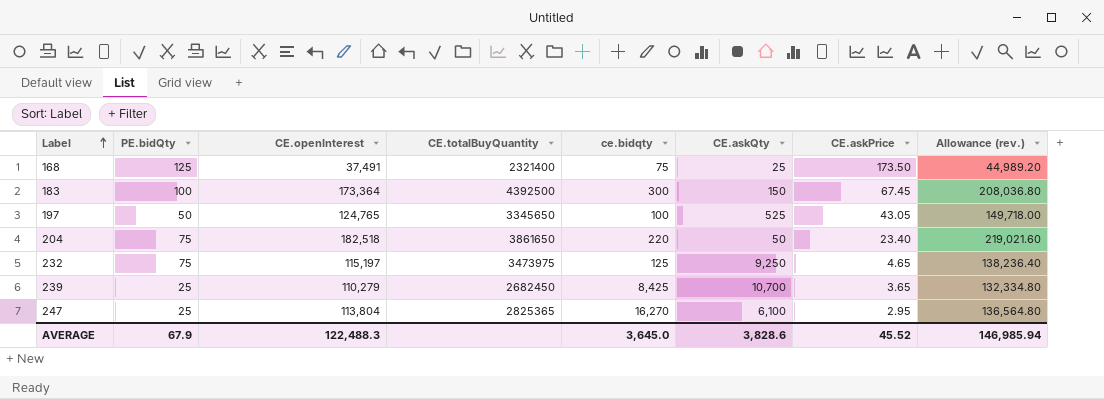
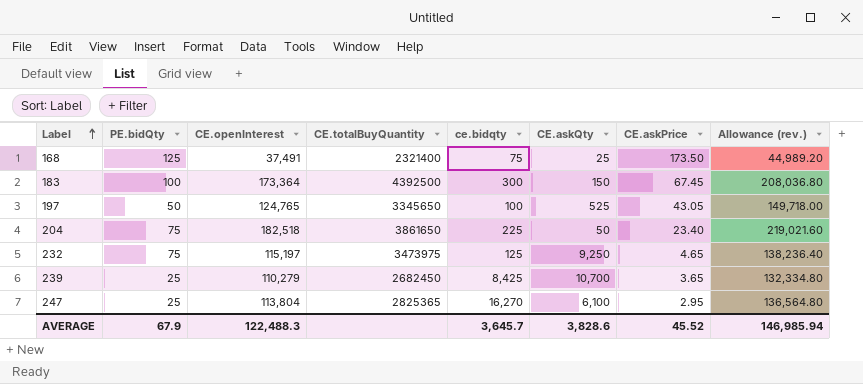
204 | ce.bidqty: 220 -> 225
AVERAGE | ce.bidqty: 3,645.0 -> 3,645.7

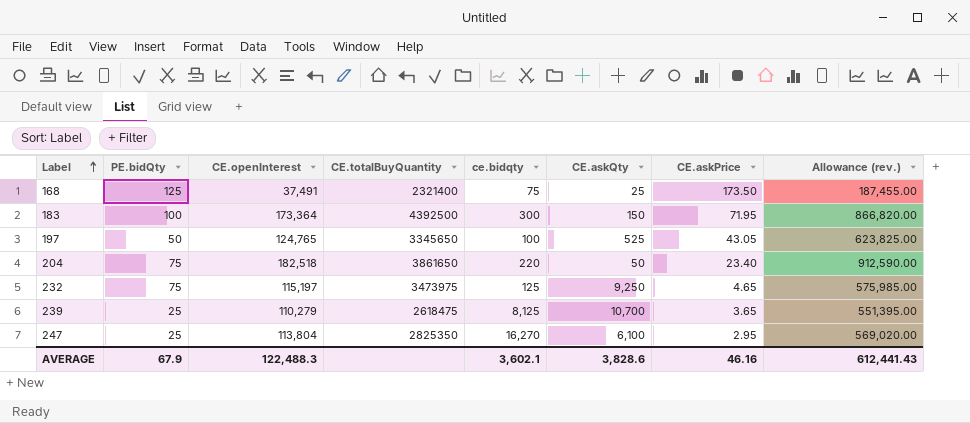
column Allowance (rev.) | formula: [CE.openInterest] * 1.2 -> [CE.openInterest] * 5
183 | CE.askPrice: 67.45 -> 71.95
204 | ce.bidqty: 225 -> 220
239 | CE.totalBuyQuantity: 2682450 -> 2618475
239 | ce.bidqty: 8,425 -> 8,125
247 | CE.totalBuyQuantity: 2825365 -> 2825350
AVERAGE | ce.bidqty: 3,645.7 -> 3,602.1
AVERAGE | CE.askPrice: 45.52 -> 46.16
AVERAGE | Allowance (rev.): 146,985.94 -> 612,441.43

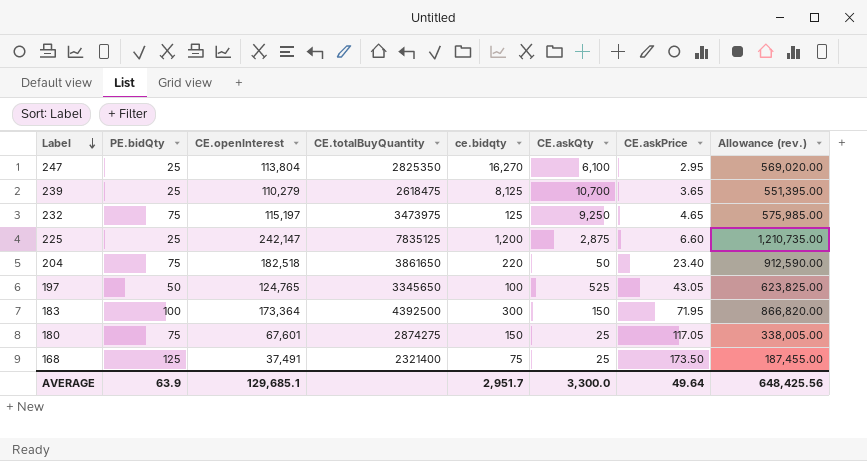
row order: Label ascending -> Label descending
row 225: none -> 25 | 242,147 | 7835125 | 1,200 | 2,875 | 6.60 | 1,210,735.00
row 180: none -> 75 | 67,601 | 2874275 | 150 | 25 | 117.05 | 338,005.00
AVERAGE | PE.bidQty: 67.9 -> 63.9
AVERAGE | CE.openInterest: 122,488.3 -> 129,685.1
AVERAGE | ce.bidqty: 3,602.1 -> 2,951.7
AVERAGE | CE.askQty: 3,828.6 -> 3,300.0
AVERAGE | CE.askPrice: 46.16 -> 49.64
AVERAGE | Allowance (rev.): 612,441.43 -> 648,425.56

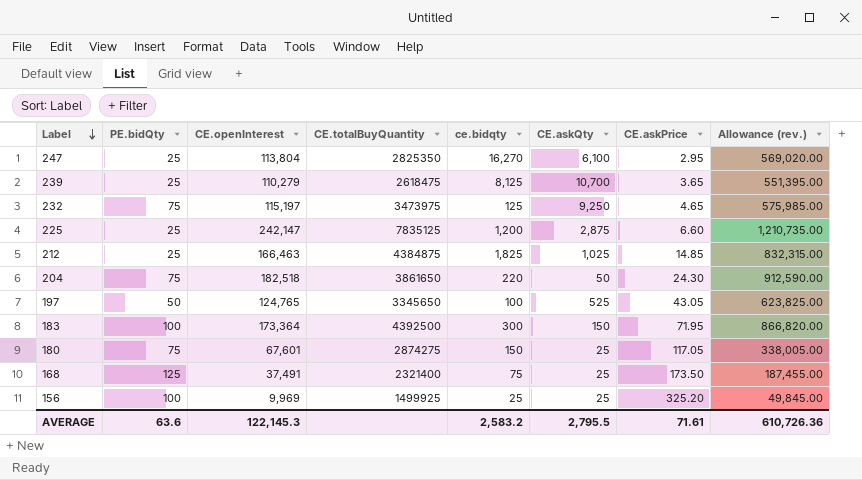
row 212: none -> 25 | 166,463 | 4384875 | 1,825 | 1,025 | 14.85 | 832,315.00
204 | CE.askPrice: 23.40 -> 24.30
row 156: none -> 100 | 9,969 | 1499925 | 25 | 25 | 325.20 | 49,845.00
AVERAGE | PE.bidQty: 63.9 -> 63.6
AVERAGE | CE.openInterest: 129,685.1 -> 122,145.3
AVERAGE | ce.bidqty: 2,951.7 -> 2,583.2
AVERAGE | CE.askQty: 3,300.0 -> 2,795.5
AVERAGE | CE.askPrice: 49.64 -> 71.61
AVERAGE | Allowance (rev.): 648,425.56 -> 610,726.36

